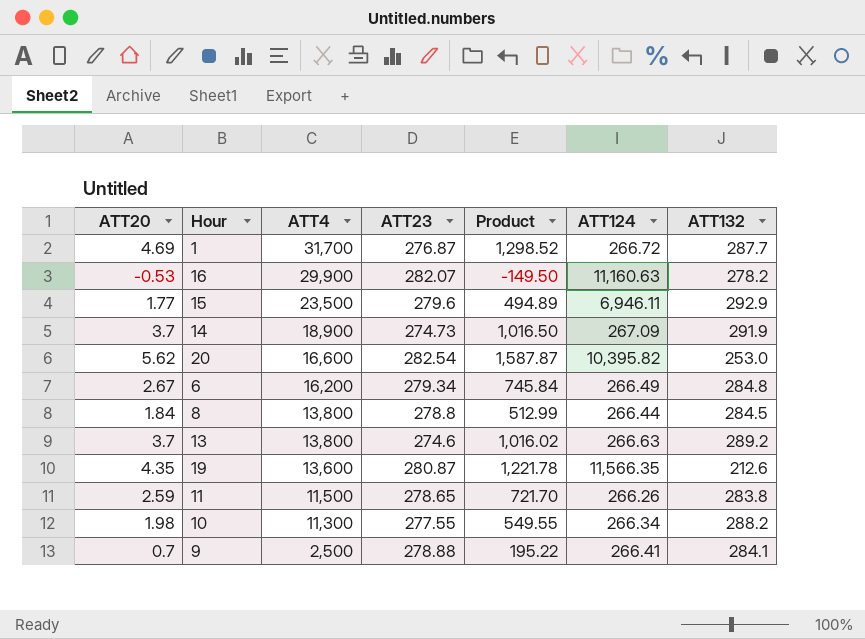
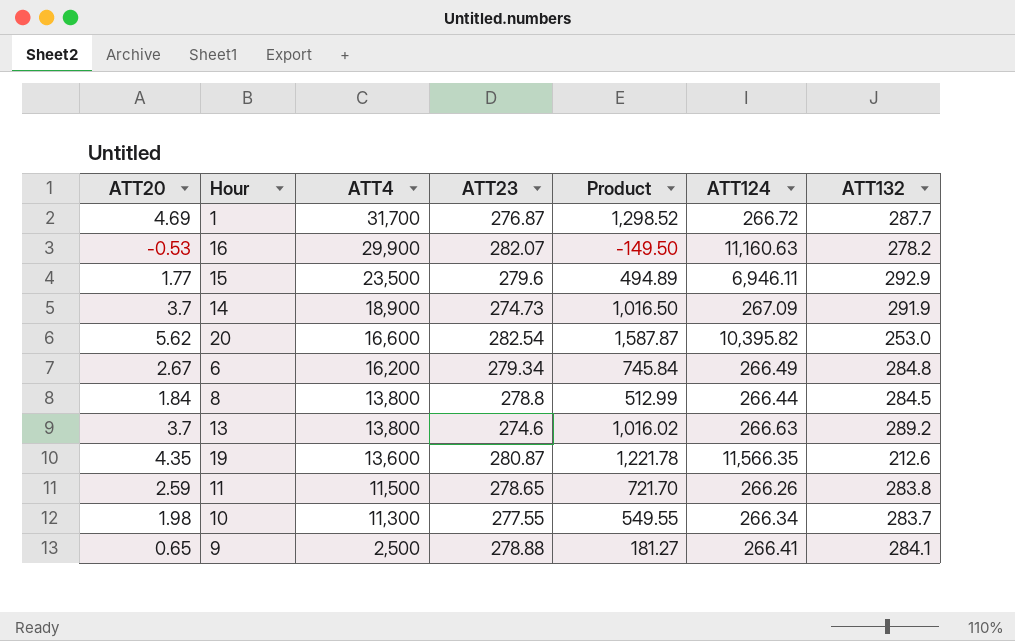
10 | ATT132: 288.2 -> 283.7
9 | ATT20: 0.7 -> 0.65
9 | Product: 195.22 -> 181.27

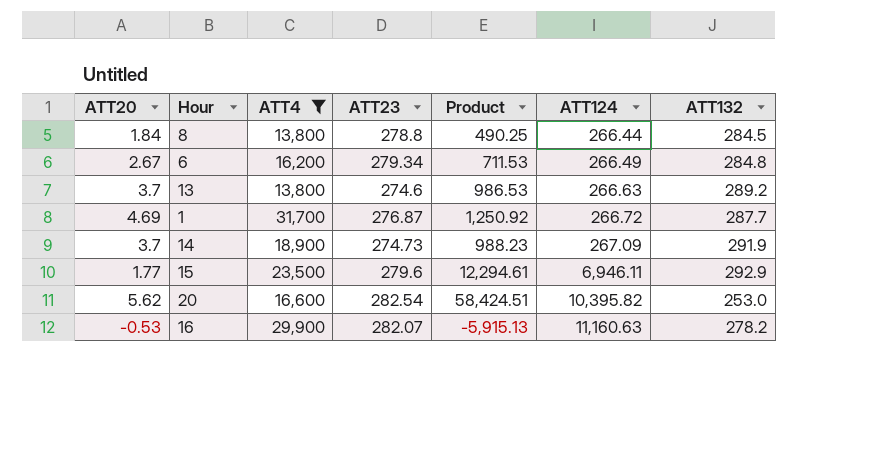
filter: none -> ATT4 >= 13,800
row order: ATT4 descending -> ATT124 ascending
column Product | formula: [ATT20] * [ATT23] -> [ATT20] * [ATT124]

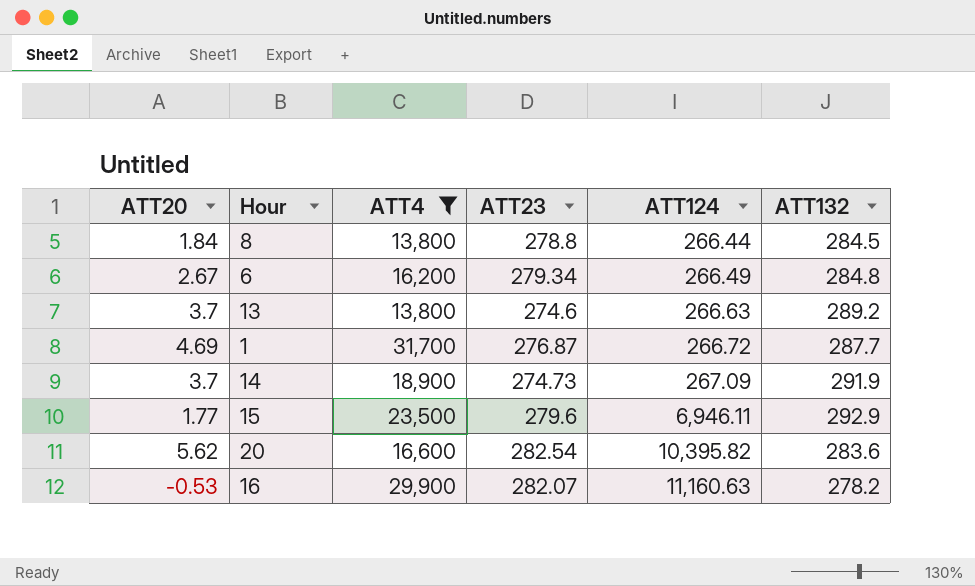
column Product | formula: [ATT20] * [ATT124] -> none
20 | ATT132: 253.0 -> 283.6

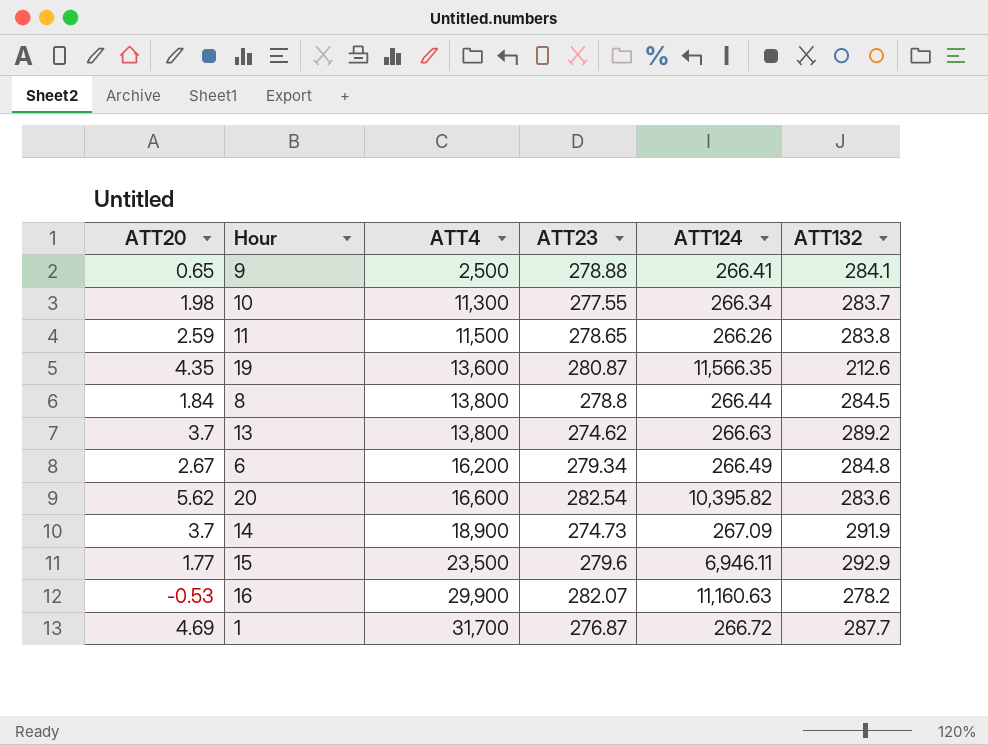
filter: ATT4 >= 13,800 -> none
row order: ATT124 ascending -> ATT4 ascending
13 | ATT23: 274.6 -> 274.62

